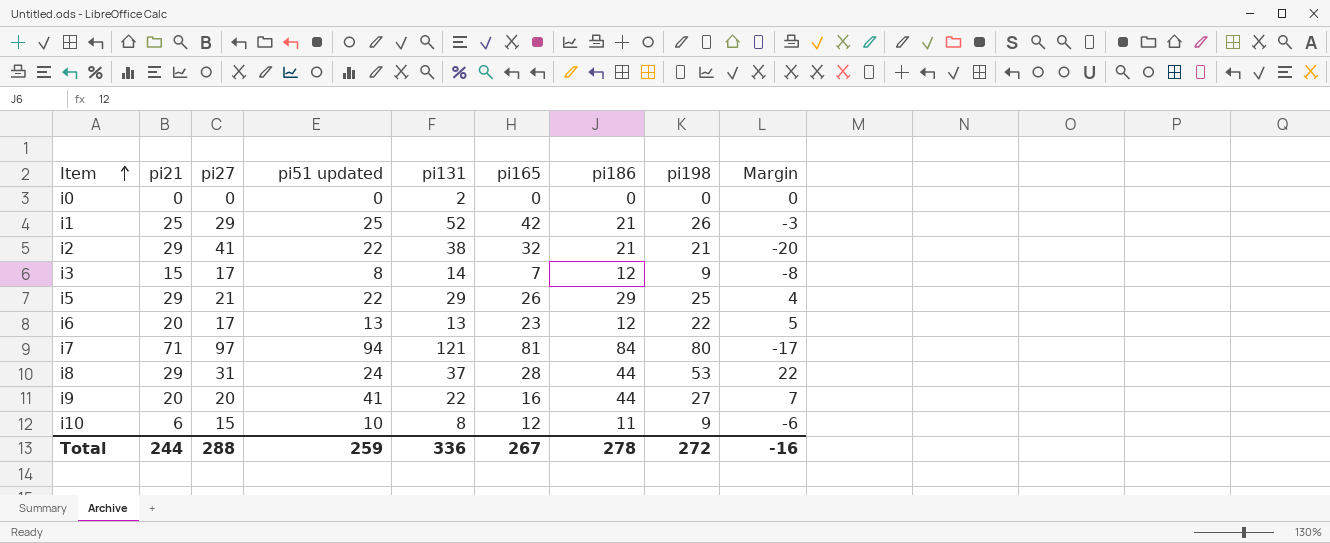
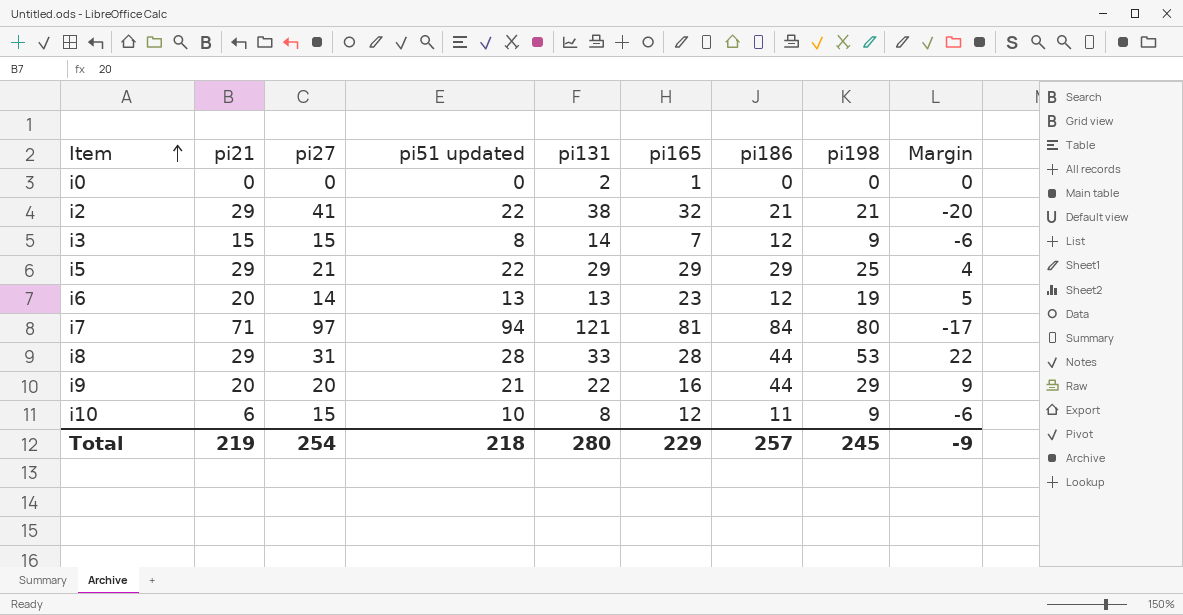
row i1: 25 | 29 | 25 | 52 | 42 | 21 | 26 | -3 -> none
i0 | pi165: 0 -> 1
i3 | pi27: 17 -> 15
i3 | Margin: -8 -> -6
i5 | pi165: 26 -> 29
i6 | pi27: 17 -> 14
i6 | pi198: 22 -> 19
i8 | pi51 updated: 24 -> 28
i8 | pi131: 37 -> 33
i9 | pi51 updated: 41 -> 21
i9 | pi198: 27 -> 29
i9 | Margin: 7 -> 9
Total | pi21: 244 -> 219
Total | pi27: 288 -> 254
Total | pi51 updated: 259 -> 218
Total | pi131: 336 -> 280
Total | pi165: 267 -> 229
Total | pi186: 278 -> 257
Total | pi198: 272 -> 245
Total | Margin: -16 -> -9

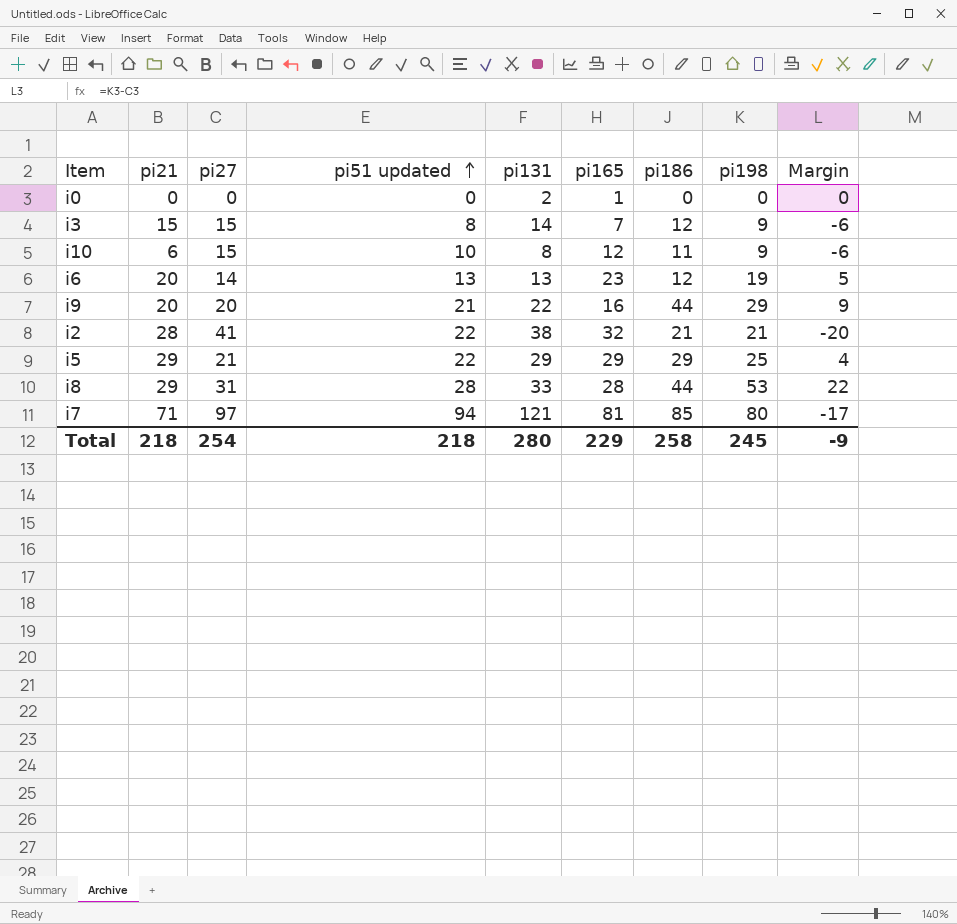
row order: Item ascending -> pi51 updated ascending
i2 | pi21: 29 -> 28
i7 | pi186: 84 -> 85
Total | pi21: 219 -> 218
Total | pi186: 257 -> 258

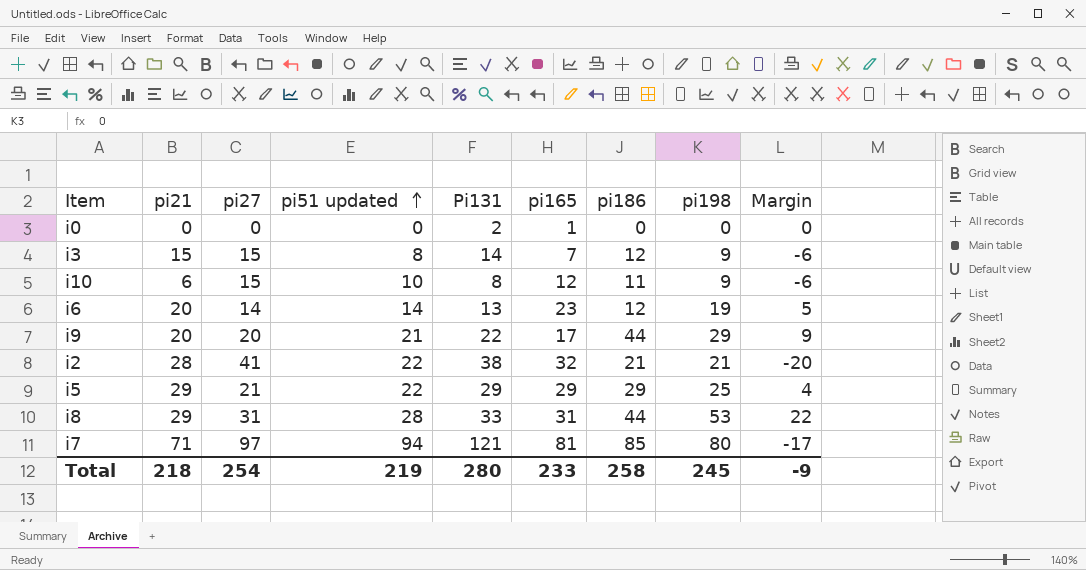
column name: pi131 -> Pi131
i6 | pi51 updated: 13 -> 14
i9 | pi165: 16 -> 17
i8 | pi165: 28 -> 31
Total | pi51 updated: 218 -> 219
Total | pi165: 229 -> 233

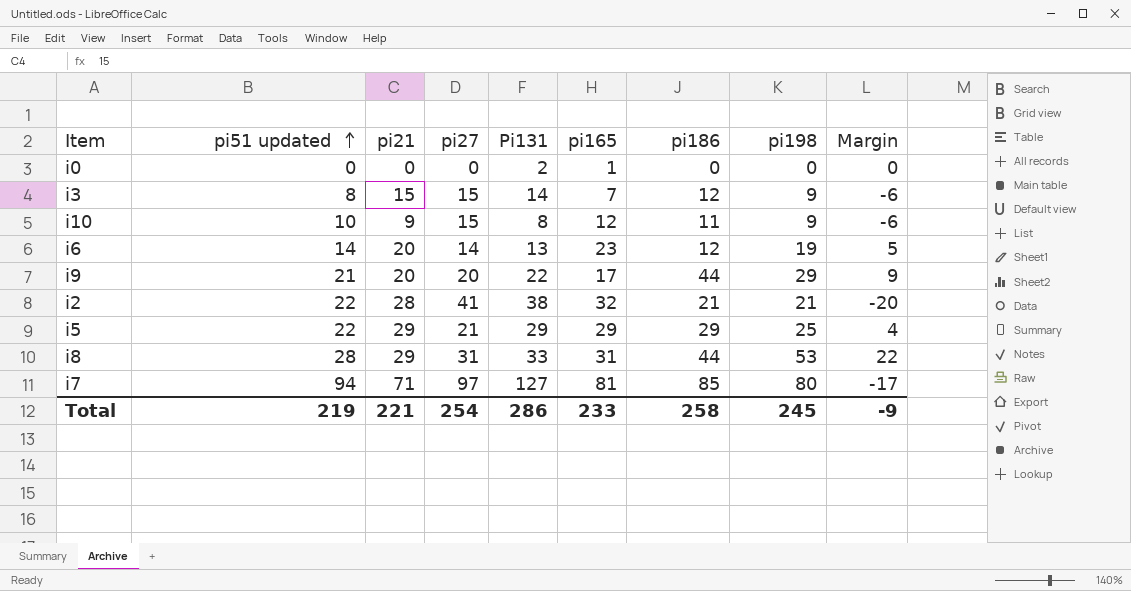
column pi51 updated | position: 4 -> 2
i10 | pi21: 6 -> 9
i7 | Pi131: 121 -> 127
Total | pi21: 218 -> 221
Total | Pi131: 280 -> 286

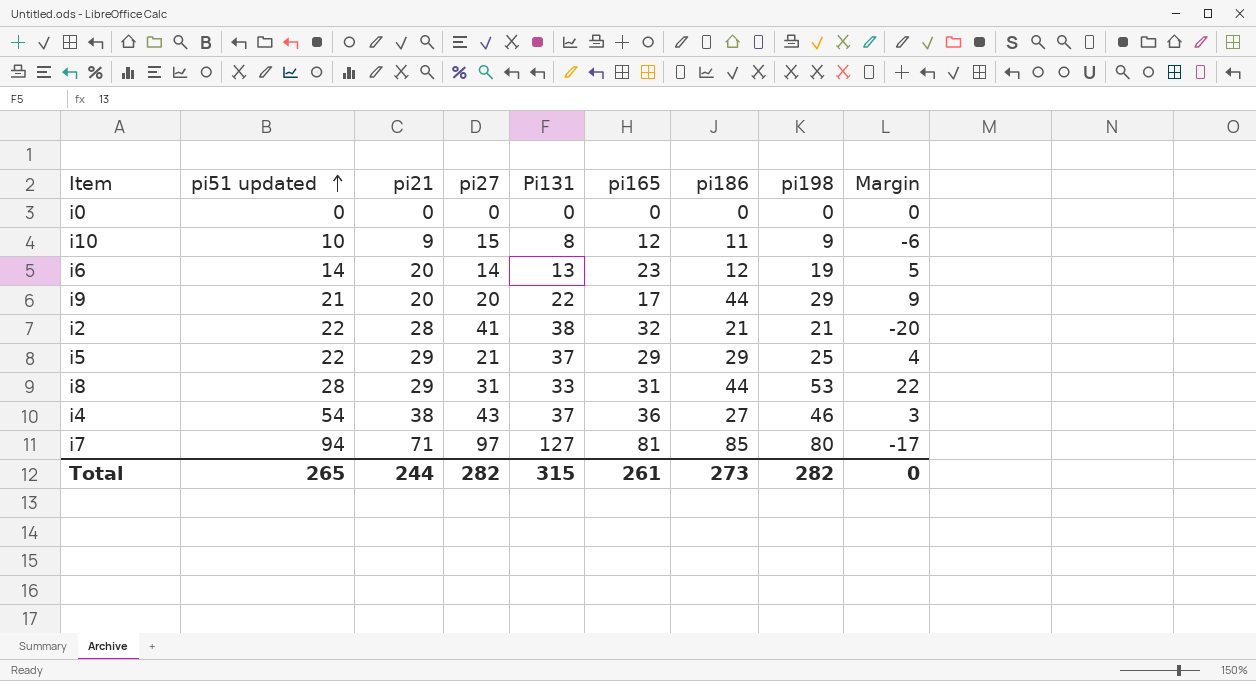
row i3: 8 | 15 | 15 | 14 | 7 | 12 | 9 | -6 -> none
i0 | Pi131: 2 -> 0
i0 | pi165: 1 -> 0
i5 | Pi131: 29 -> 37
row i4: none -> 54 | 38 | 43 | 37 | 36 | 27 | 46 | 3
Total | pi51 updated: 219 -> 265
Total | pi21: 221 -> 244
Total | pi27: 254 -> 282
Total | Pi131: 286 -> 315
Total | pi165: 233 -> 261
Total | pi186: 258 -> 273
Total | pi198: 245 -> 282
Total | Margin: -9 -> 0

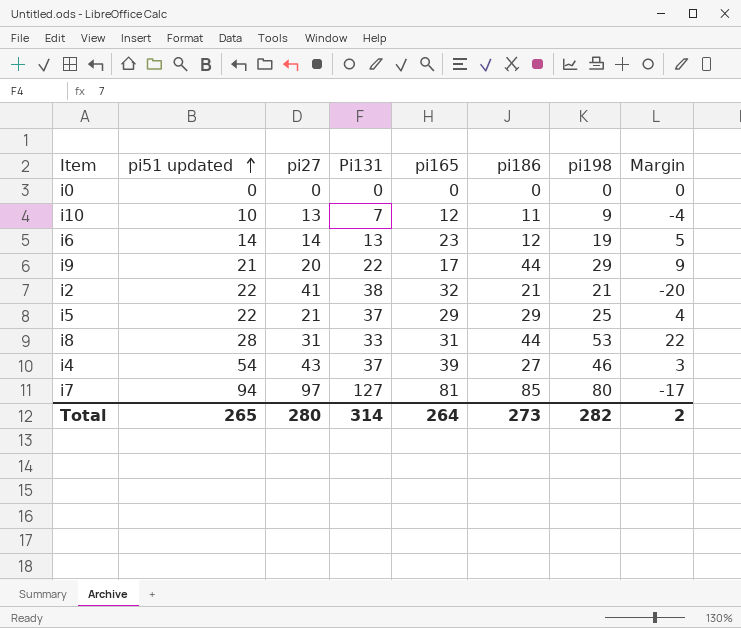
column pi21 | position: 3 -> none
i10 | pi27: 15 -> 13
i10 | Pi131: 8 -> 7
i10 | Margin: -6 -> -4
i4 | pi165: 36 -> 39
Total | pi27: 282 -> 280
Total | Pi131: 315 -> 314
Total | pi165: 261 -> 264
Total | Margin: 0 -> 2

